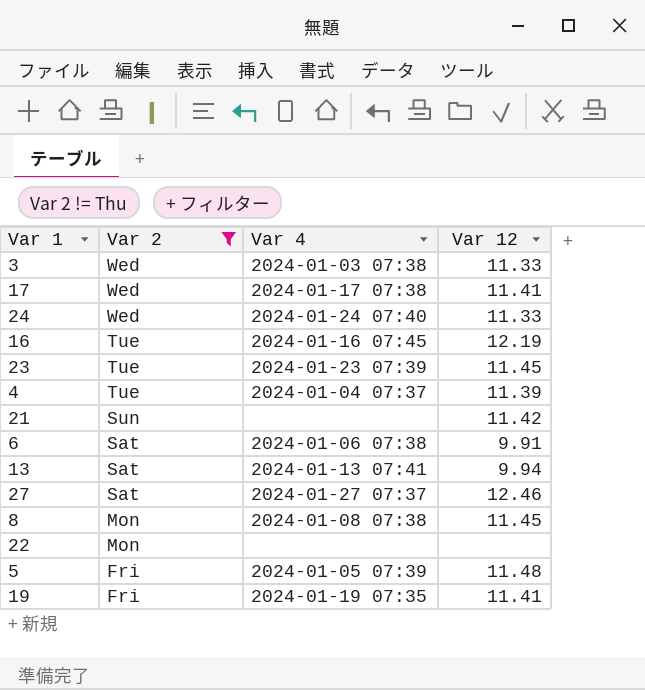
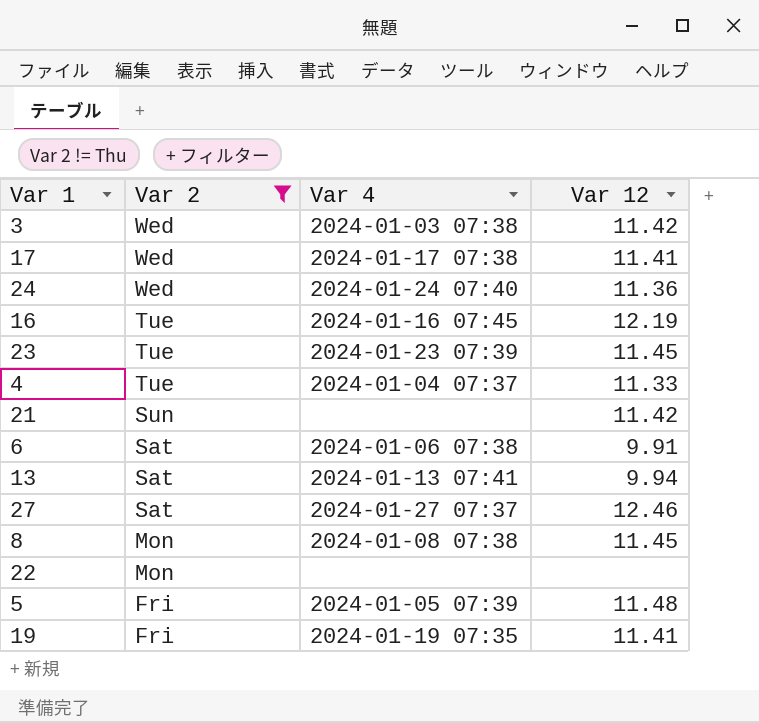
3 | Var 12: 11.33 -> 11.42
24 | Var 12: 11.33 -> 11.36
4 | Var 12: 11.39 -> 11.33

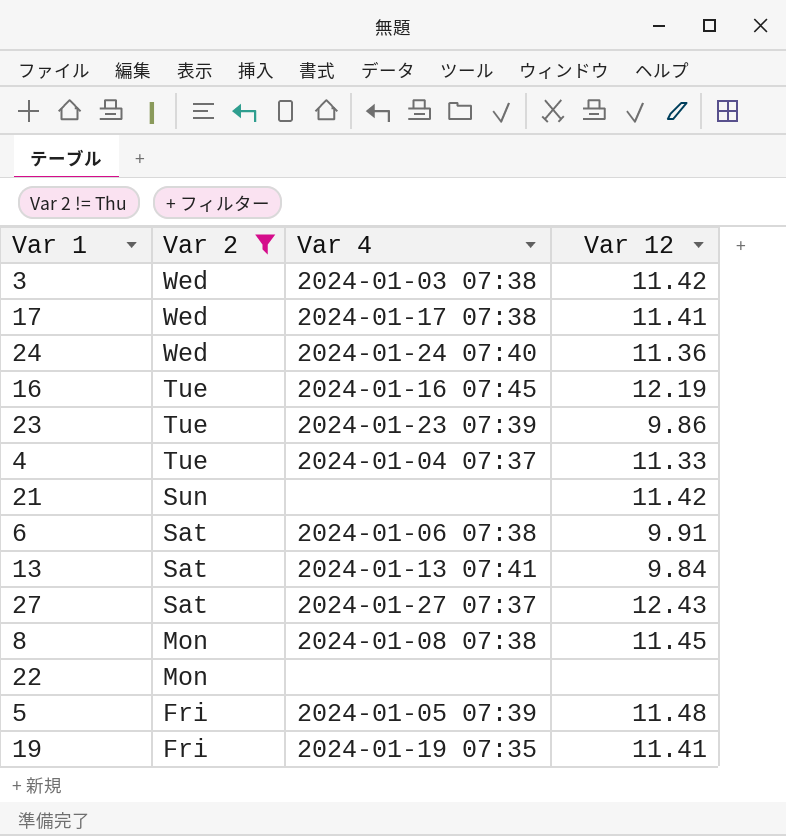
23 | Var 12: 11.45 -> 9.86
13 | Var 12: 9.94 -> 9.84
27 | Var 12: 12.46 -> 12.43

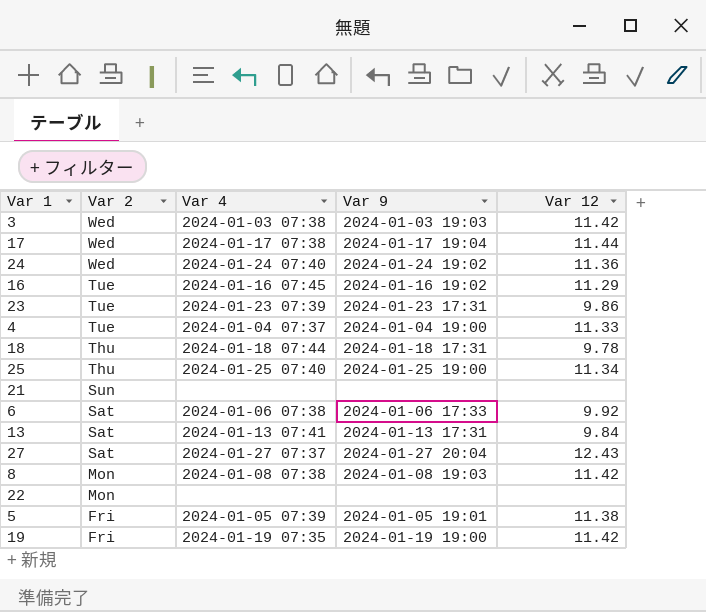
filter: Var 2 != Thu -> none
column Var 9 | position: none -> 4
17 | Var 12: 11.41 -> 11.44
16 | Var 12: 12.19 -> 11.29
21 | Var 12: 11.42 -> none
6 | Var 12: 9.91 -> 9.92
8 | Var 12: 11.45 -> 11.42
5 | Var 12: 11.48 -> 11.38
19 | Var 12: 11.41 -> 11.42

